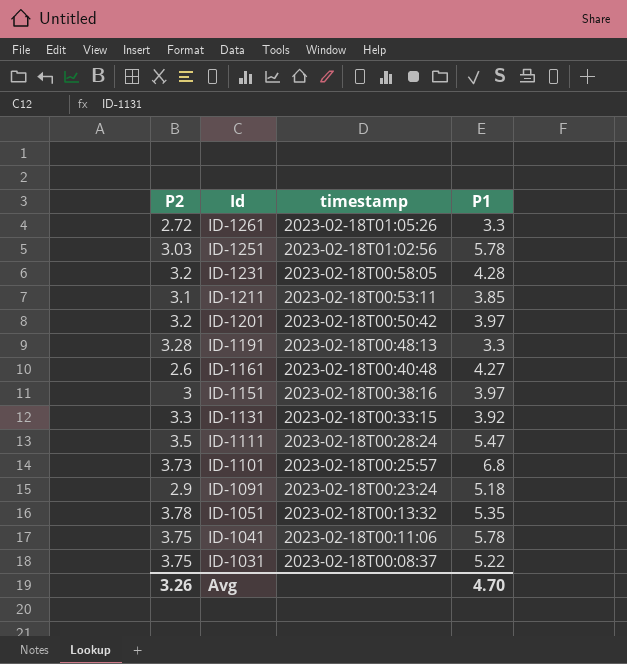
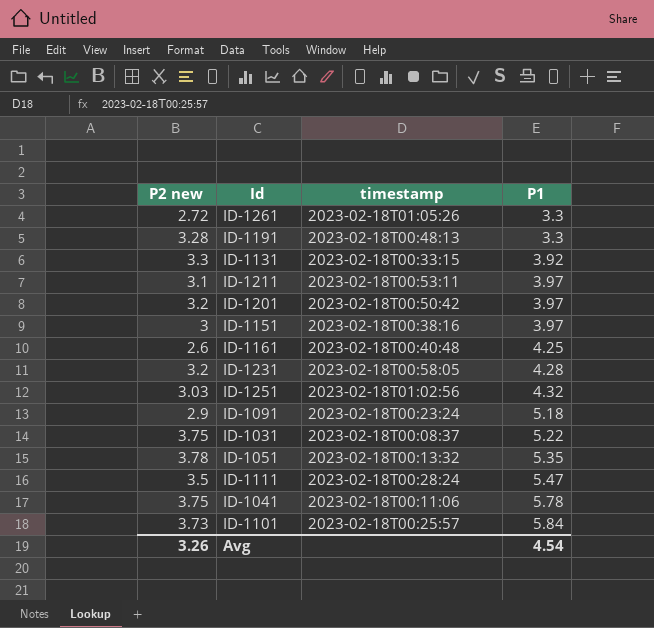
row order: Id descending -> P1 ascending
column name: P2 -> P2 new
ID-1211 | P1: 3.85 -> 3.97
ID-1161 | P1: 4.27 -> 4.25
ID-1251 | P1: 5.78 -> 4.32
ID-1101 | P1: 6.8 -> 5.84
Avg | P1: 4.70 -> 4.54

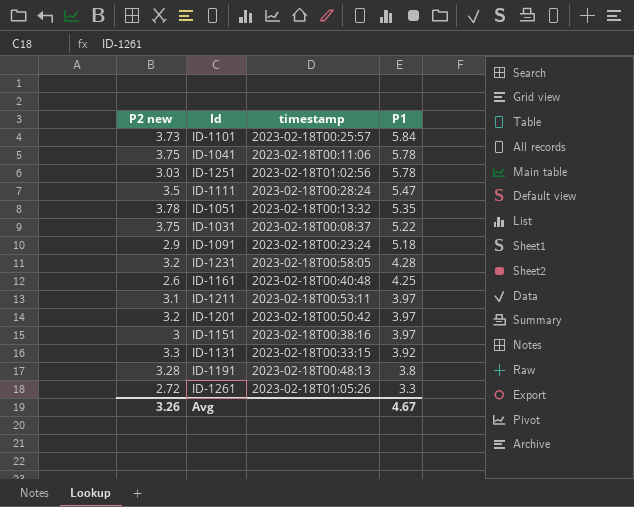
row order: P1 ascending -> P1 descending
ID-1251 | P1: 4.32 -> 5.78
ID-1191 | P1: 3.3 -> 3.8
Avg | P1: 4.54 -> 4.67

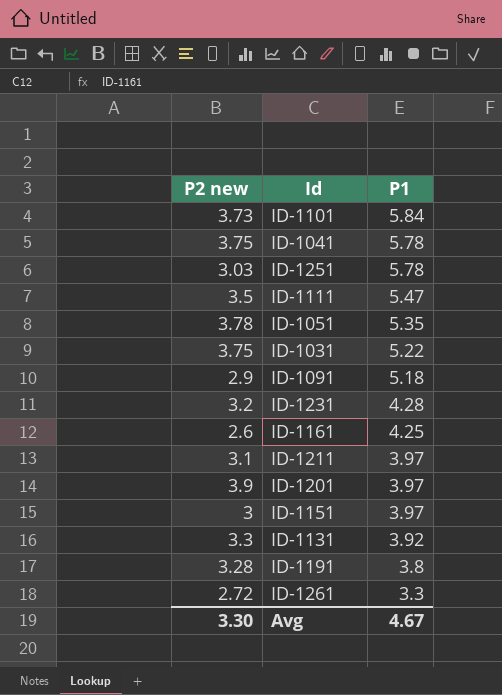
column timestamp | position: 3 -> none
ID-1201 | P2 new: 3.2 -> 3.9
Avg | P2 new: 3.26 -> 3.30

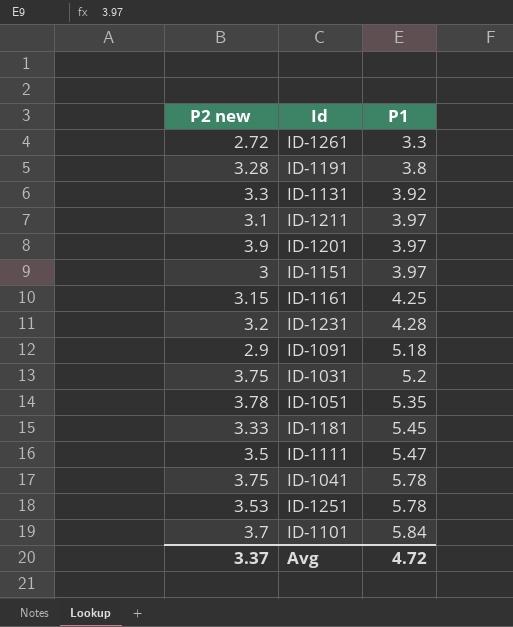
row order: P1 descending -> P1 ascending
ID-1161 | P2 new: 2.6 -> 3.15
ID-1031 | P1: 5.22 -> 5.2
row ID-1181: none -> 3.33 | 5.45
ID-1251 | P2 new: 3.03 -> 3.53
ID-1101 | P2 new: 3.73 -> 3.7
Avg | P2 new: 3.30 -> 3.37
Avg | P1: 4.67 -> 4.72

